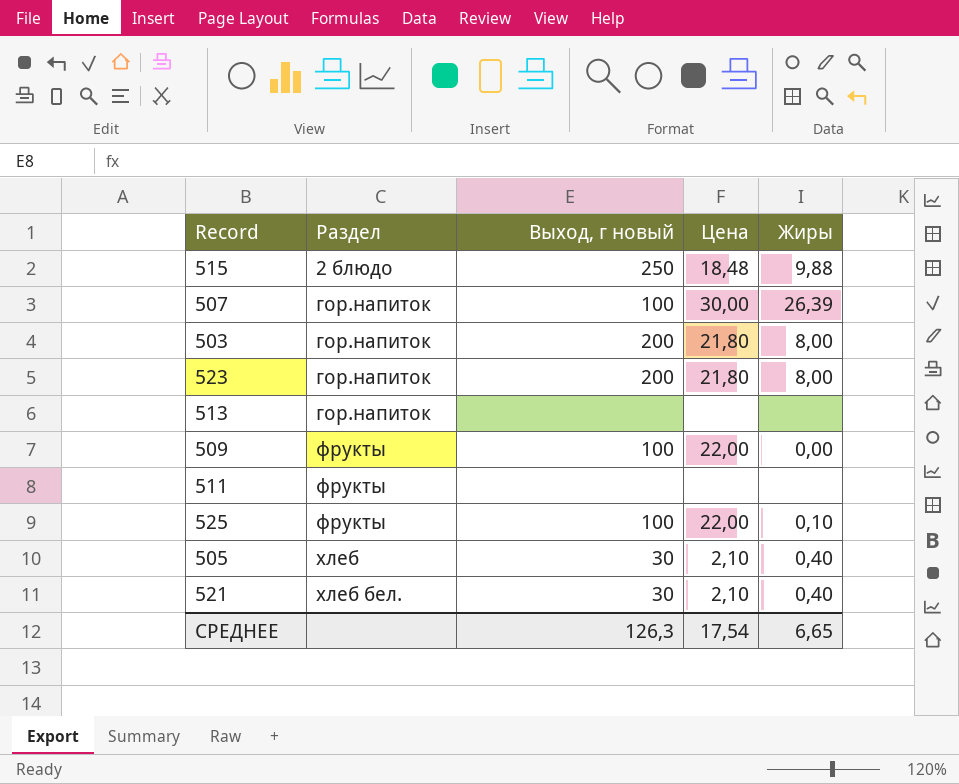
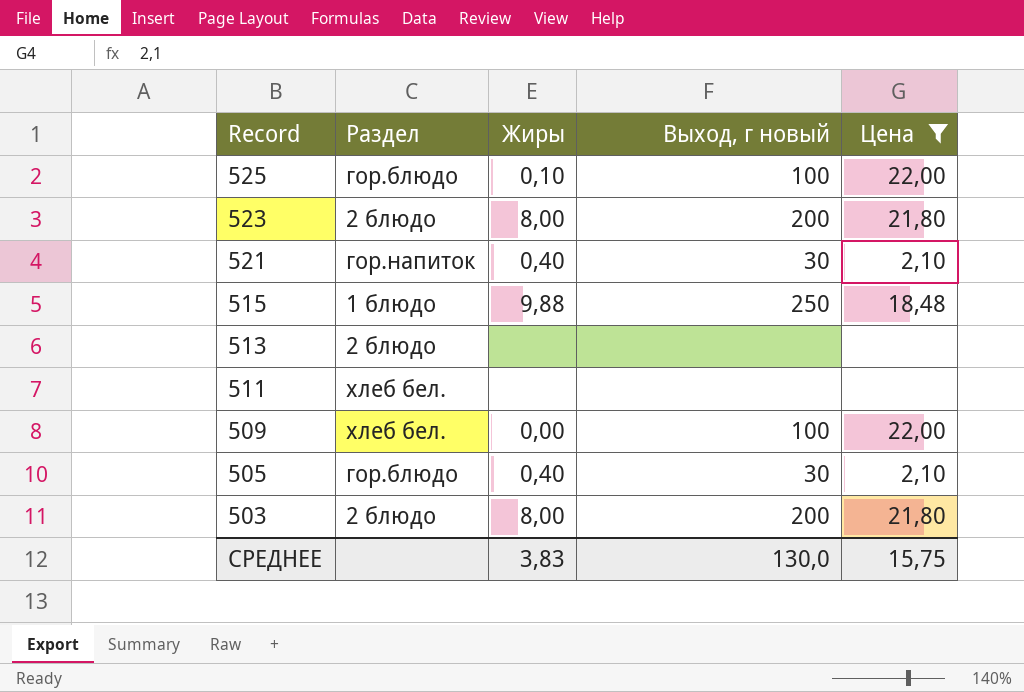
filter: none -> Цена != 30,00
row order: Раздел ascending -> Record descending
column Жиры | position: 5 -> 3
525 | Раздел: фрукты -> гор.блюдо
523 | Раздел: гор.напиток -> 2 блюдо
521 | Раздел: хлеб бел. -> гор.напиток
515 | Раздел: 2 блюдо -> 1 блюдо
513 | Раздел: гор.напиток -> 2 блюдо
511 | Раздел: фрукты -> хлеб бел.
509 | Раздел: фрукты -> хлеб бел.
505 | Раздел: хлеб -> гор.блюдо
503 | Раздел: гор.напиток -> 2 блюдо
СРЕДНЕЕ | Жиры: 6,65 -> 3,83
СРЕДНЕЕ | Выход, г новый: 126,3 -> 130,0
СРЕДНЕЕ | Цена: 17,54 -> 15,75

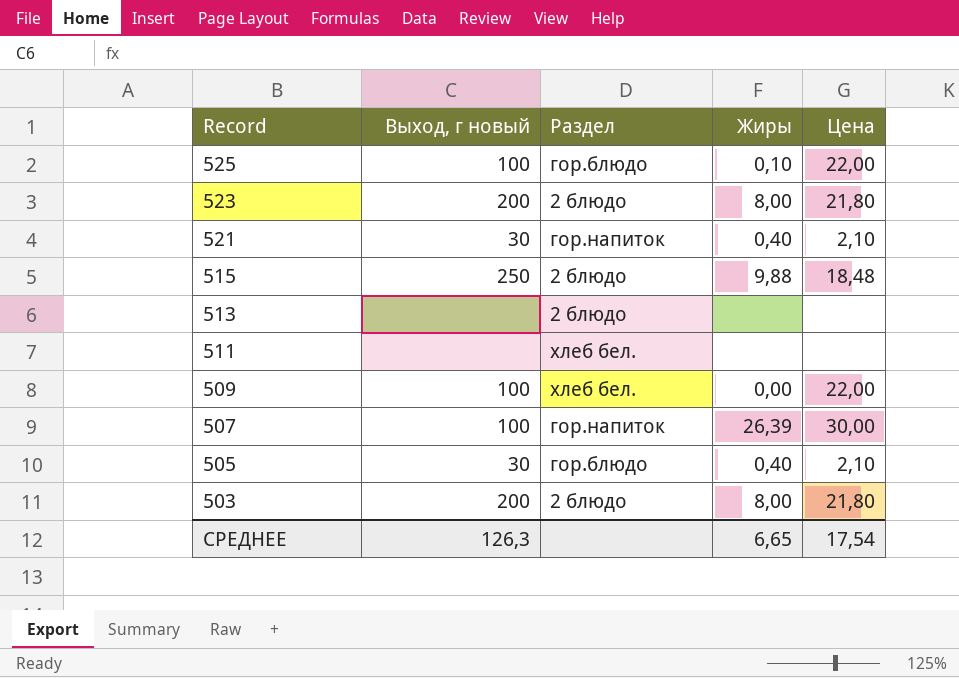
filter: Цена != 30,00 -> none
column Выход, г новый | position: 4 -> 2
515 | Раздел: 1 блюдо -> 2 блюдо
СРЕДНЕЕ | Выход, г новый: 130,0 -> 126,3
СРЕДНЕЕ | Жиры: 3,83 -> 6,65
СРЕДНЕЕ | Цена: 15,75 -> 17,54

